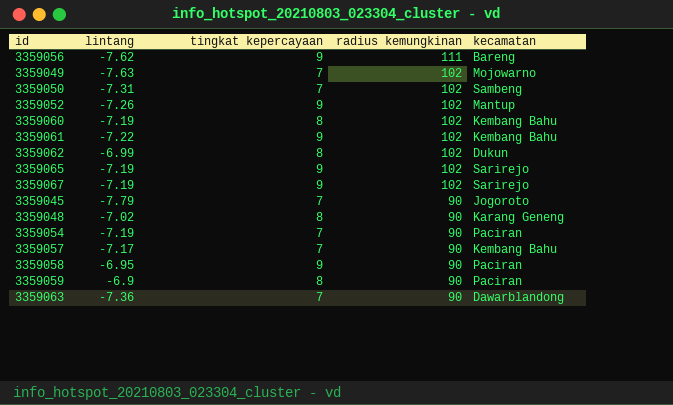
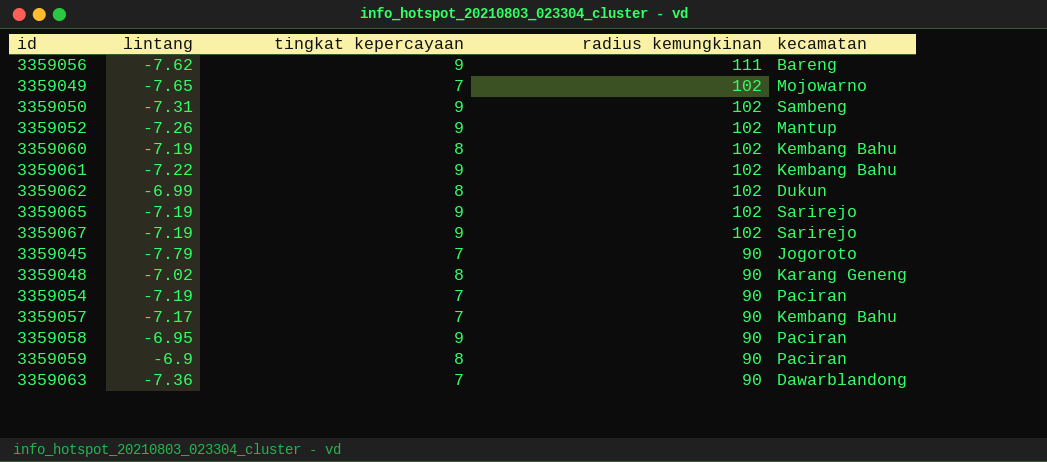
3359049 | lintang: -7.63 -> -7.65
3359050 | tingkat kepercayaan: 7 -> 9

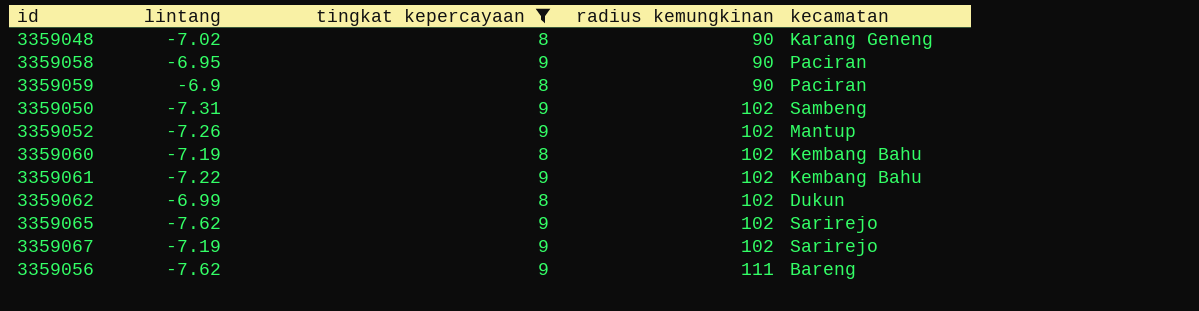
filter: none -> tingkat kepercayaan != 7
row order: radius kemungkinan descending -> radius kemungkinan ascending
3359065 | lintang: -7.19 -> -7.62

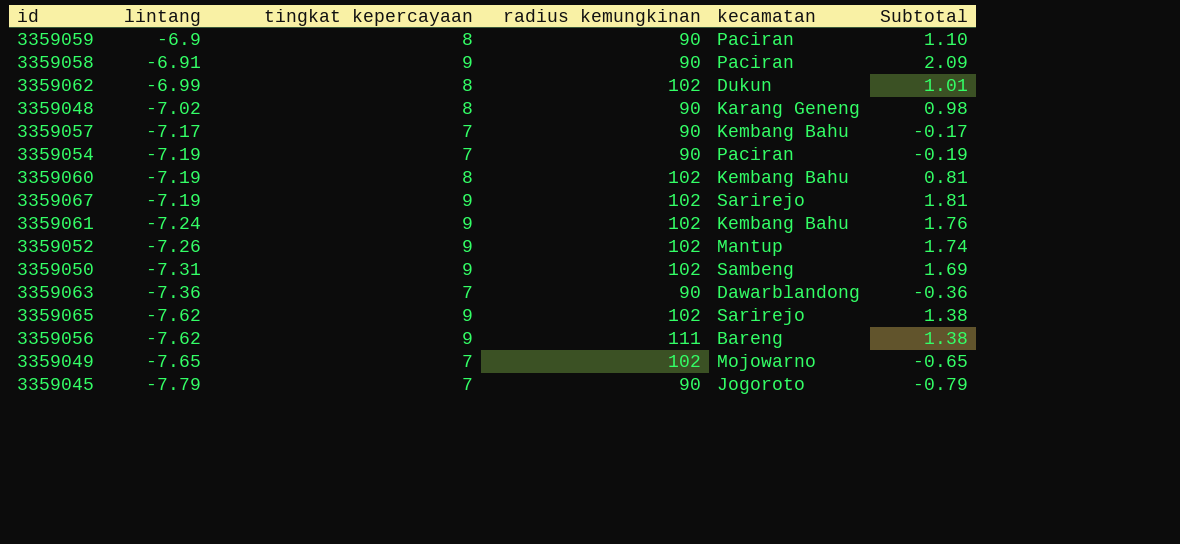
filter: tingkat kepercayaan != 7 -> none
row order: radius kemungkinan ascending -> lintang descending
column Subtotal | formula: none -> [lintang] + [tingkat kepercayaan]
3359058 | lintang: -6.95 -> -6.91
3359061 | lintang: -7.22 -> -7.24

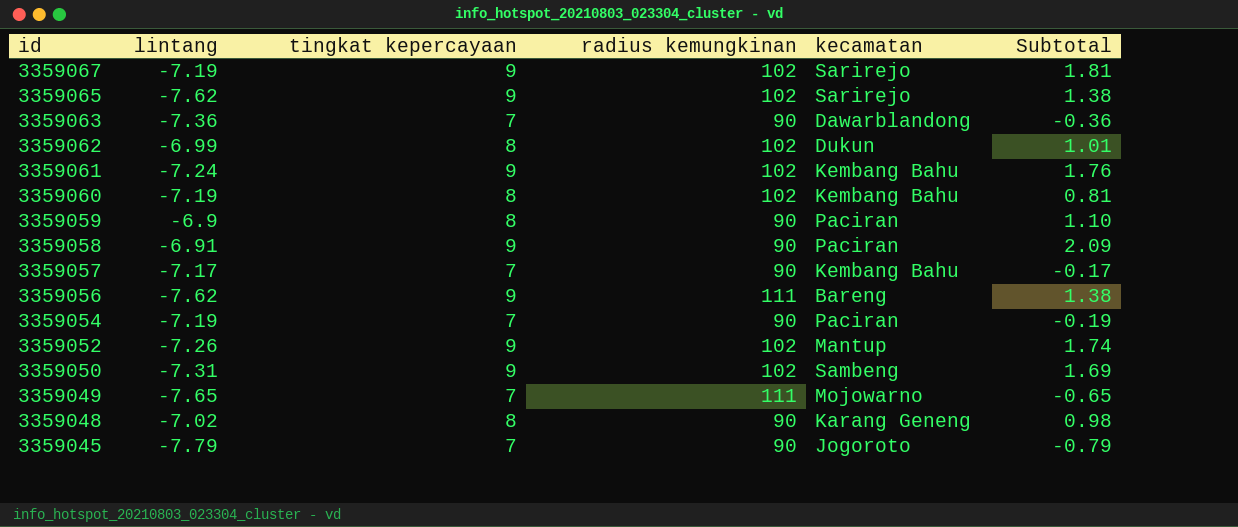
row order: lintang descending -> id descending
3359049 | radius kemungkinan: 102 -> 111

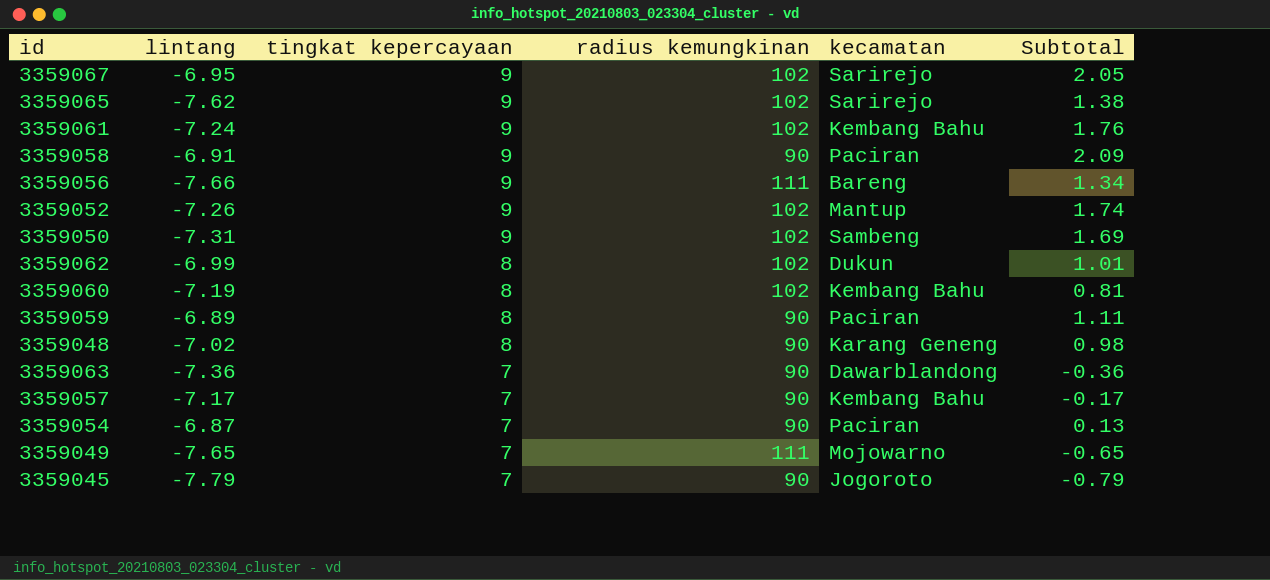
row order: id descending -> tingkat kepercayaan descending
3359067 | lintang: -7.19 -> -6.95
3359067 | Subtotal: 1.81 -> 2.05
3359056 | lintang: -7.62 -> -7.66
3359056 | Subtotal: 1.38 -> 1.34
3359059 | lintang: -6.9 -> -6.89
3359059 | Subtotal: 1.10 -> 1.11
3359054 | lintang: -7.19 -> -6.87
3359054 | Subtotal: -0.19 -> 0.13

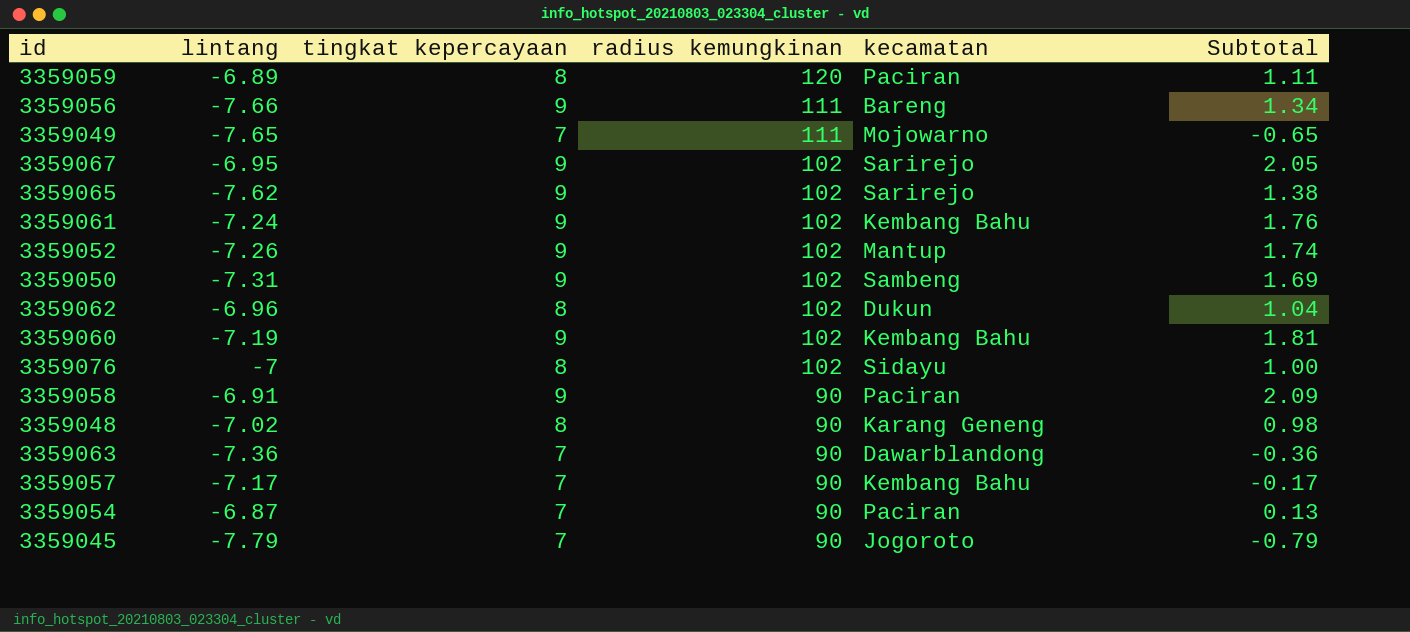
row order: tingkat kepercayaan descending -> radius kemungkinan descending
3359059 | radius kemungkinan: 90 -> 120
3359062 | lintang: -6.99 -> -6.96
3359062 | Subtotal: 1.01 -> 1.04
3359060 | tingkat kepercayaan: 8 -> 9
3359060 | Subtotal: 0.81 -> 1.81
row 3359076: none -> -7 | 8 | 102 | Sidayu | 1.00

